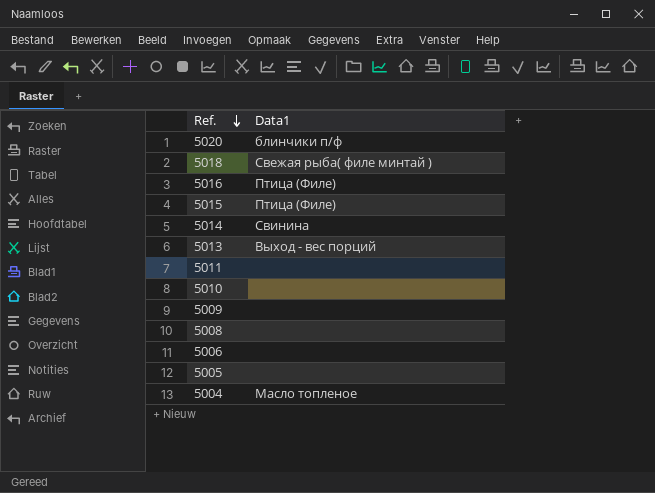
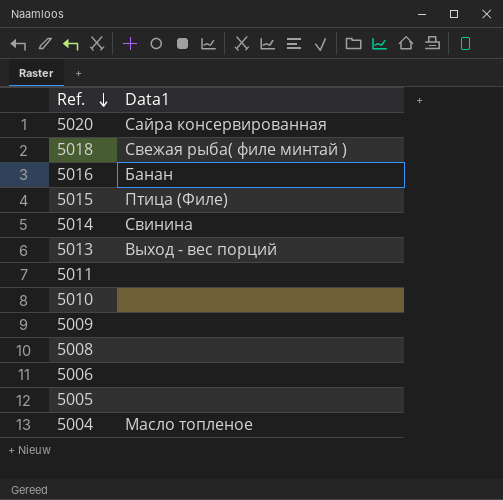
5020 | Data1: блинчики п/ф -> Сайра консервированная
5016 | Data1: Птица (Филе) -> Банан

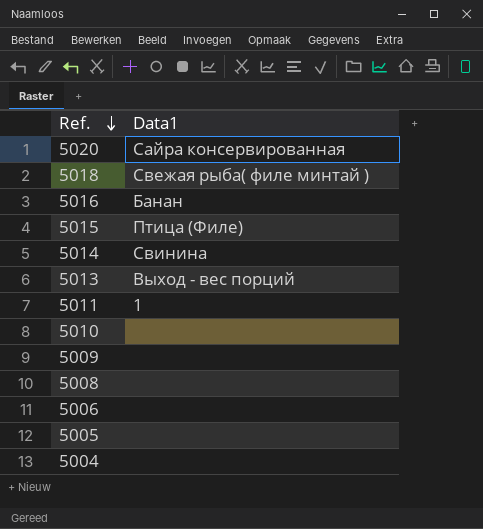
5011 | Data1: none -> 1
5004 | Data1: Масло топленое -> none

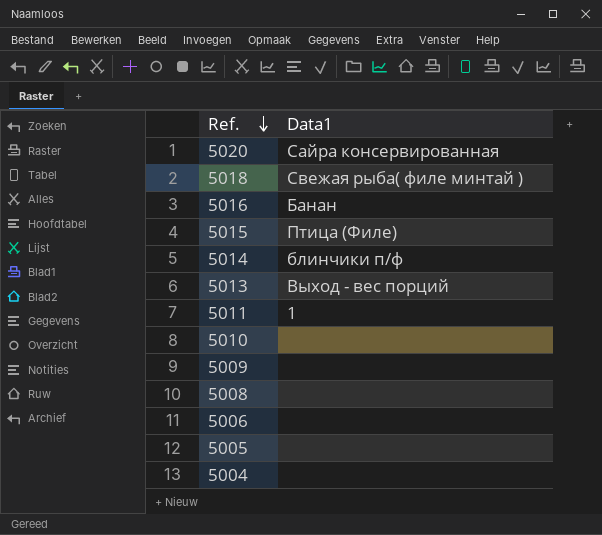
5014 | Data1: Свинина -> блинчики п/ф

